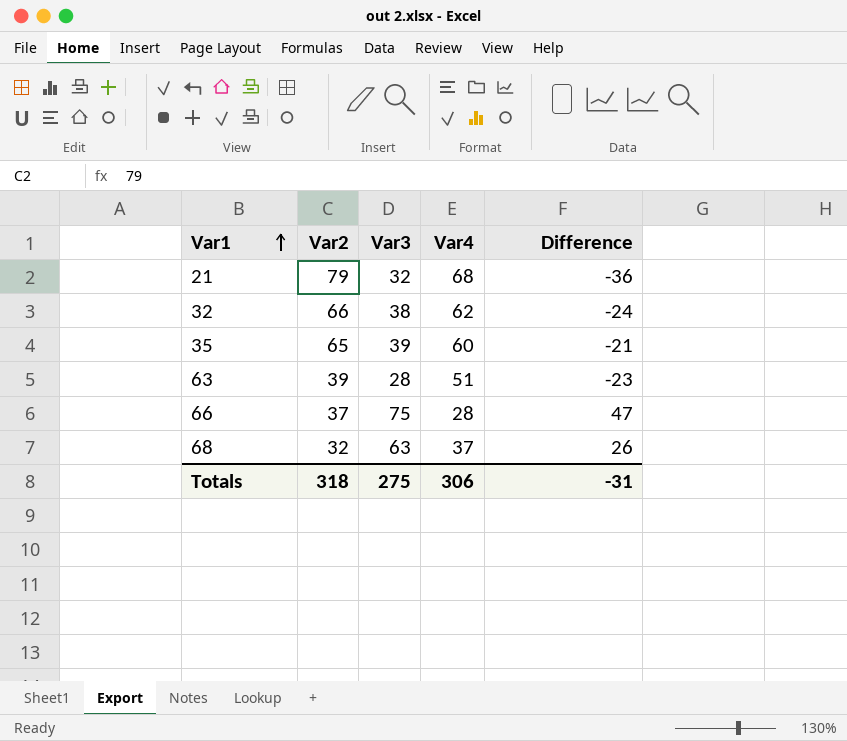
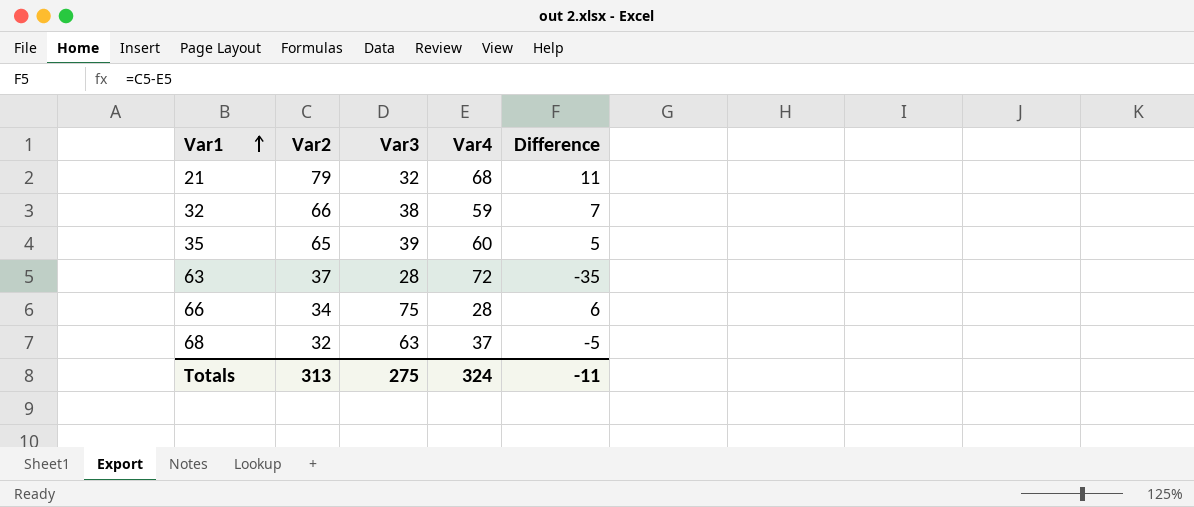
column Difference | formula: [Var3] - [Var4] -> [Var2] - [Var4]
32 | Var4: 62 -> 59
63 | Var2: 39 -> 37
63 | Var4: 51 -> 72
66 | Var2: 37 -> 34
Totals | Var2: 318 -> 313
Totals | Var4: 306 -> 324
Totals | Difference: -31 -> -11

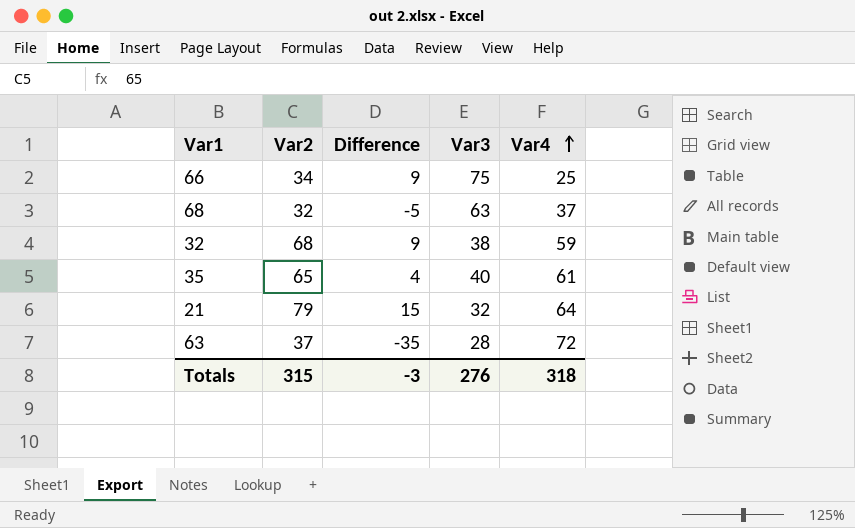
row order: Var1 ascending -> Var4 ascending
column Difference | position: 5 -> 3
66 | Difference: 6 -> 9
66 | Var4: 28 -> 25
32 | Var2: 66 -> 68
32 | Difference: 7 -> 9
35 | Difference: 5 -> 4
35 | Var3: 39 -> 40
35 | Var4: 60 -> 61
21 | Difference: 11 -> 15
21 | Var4: 68 -> 64
Totals | Var2: 313 -> 315
Totals | Difference: -11 -> -3
Totals | Var3: 275 -> 276
Totals | Var4: 324 -> 318

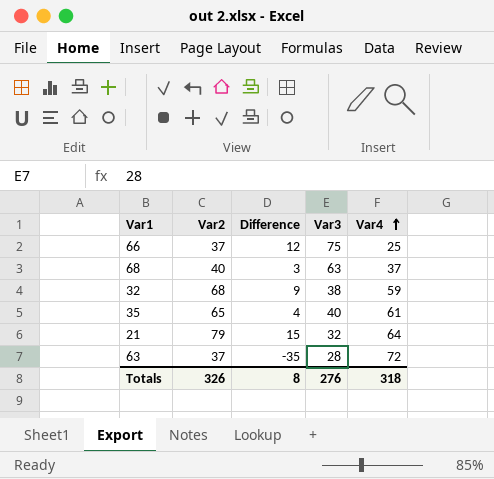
66 | Var2: 34 -> 37
66 | Difference: 9 -> 12
68 | Var2: 32 -> 40
68 | Difference: -5 -> 3
Totals | Var2: 315 -> 326
Totals | Difference: -3 -> 8

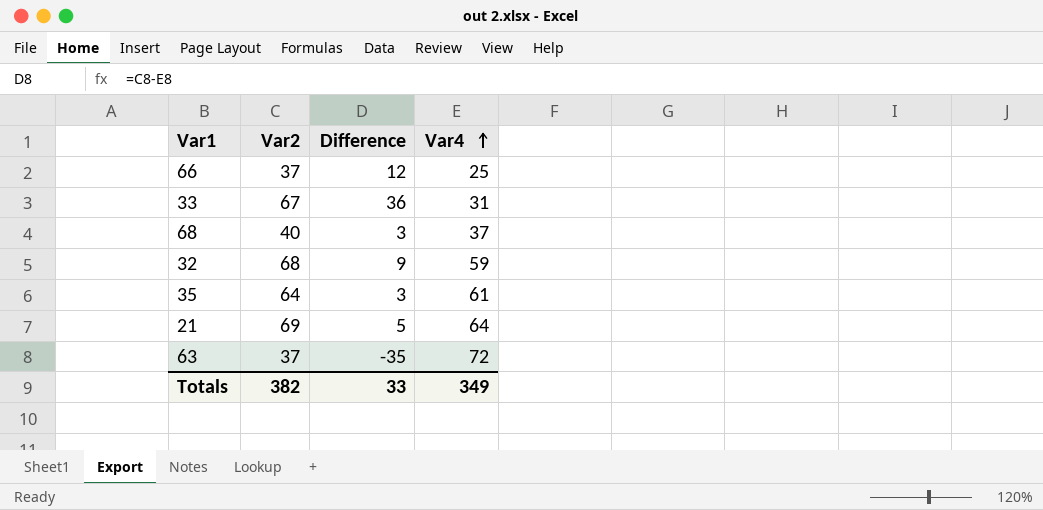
column Var3 | position: 4 -> none
row 33: none -> 67 | 36 | 31
35 | Var2: 65 -> 64
35 | Difference: 4 -> 3
21 | Var2: 79 -> 69
21 | Difference: 15 -> 5
Totals | Var2: 326 -> 382
Totals | Difference: 8 -> 33
Totals | Var4: 318 -> 349

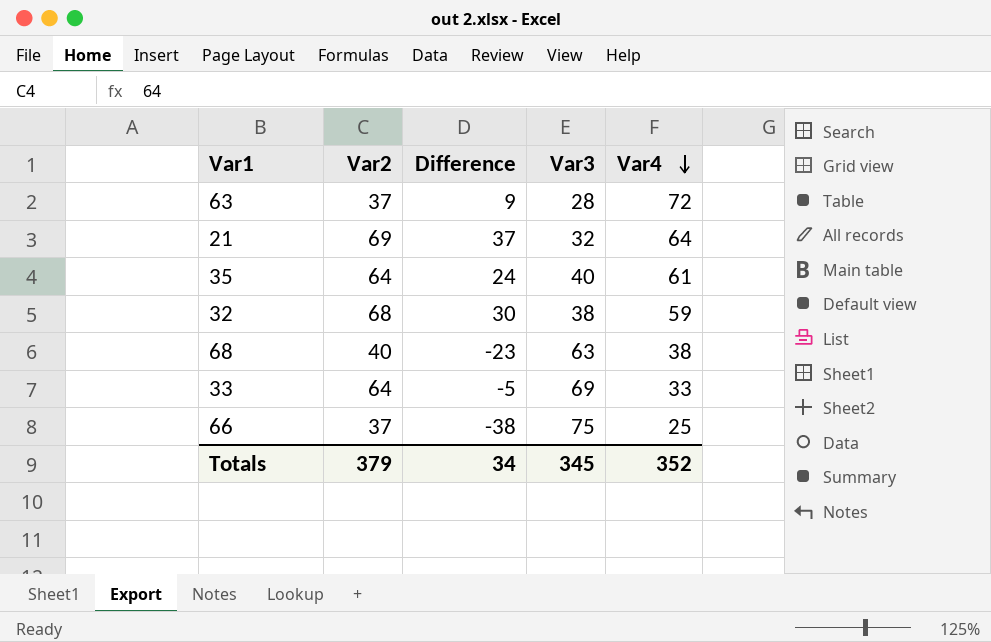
row order: Var4 ascending -> Var4 descending
column Difference | formula: [Var2] - [Var4] -> [Var2] - [Var3]
column Var3 | position: none -> 4
68 | Var4: 37 -> 38
33 | Var2: 67 -> 64
33 | Var4: 31 -> 33
Totals | Var2: 382 -> 379
Totals | Difference: 33 -> 34
Totals | Var4: 349 -> 352

